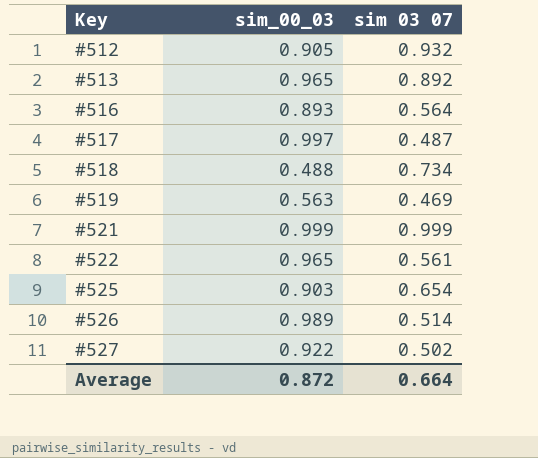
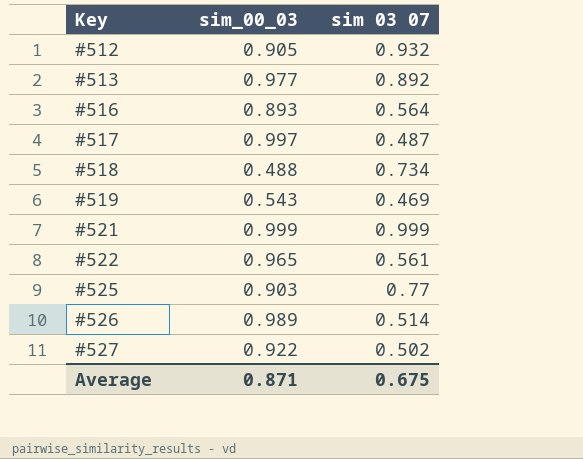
#513 | sim_00_03: 0.965 -> 0.977
#519 | sim_00_03: 0.563 -> 0.543
#525 | sim 03 07: 0.654 -> 0.77
Average | sim_00_03: 0.872 -> 0.871
Average | sim 03 07: 0.664 -> 0.675

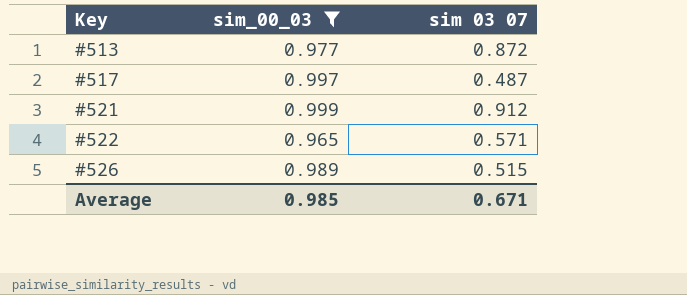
filter: none -> sim_00_03 >= 0.965
#513 | sim 03 07: 0.892 -> 0.872
#521 | sim 03 07: 0.999 -> 0.912
#522 | sim 03 07: 0.561 -> 0.571
#526 | sim 03 07: 0.514 -> 0.515
Average | sim_00_03: 0.871 -> 0.985
Average | sim 03 07: 0.675 -> 0.671

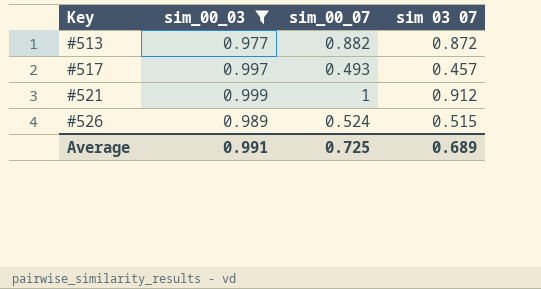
column sim_00_07 | position: none -> 3
row #522: 0.965 | 0.571 -> none
#517 | sim 03 07: 0.487 -> 0.457
Average | sim_00_03: 0.985 -> 0.991
Average | sim 03 07: 0.671 -> 0.689

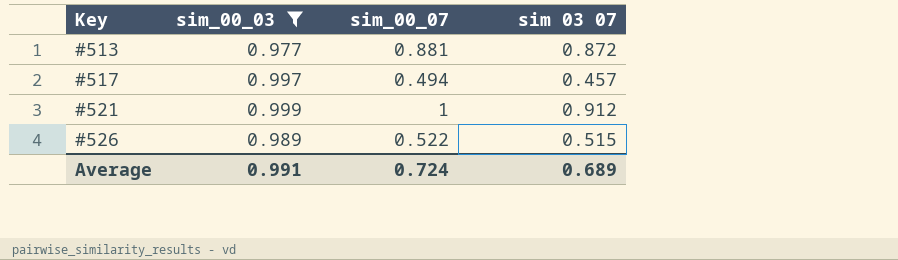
#513 | sim_00_07: 0.882 -> 0.881
#517 | sim_00_07: 0.493 -> 0.494
#526 | sim_00_07: 0.524 -> 0.522
Average | sim_00_07: 0.725 -> 0.724

